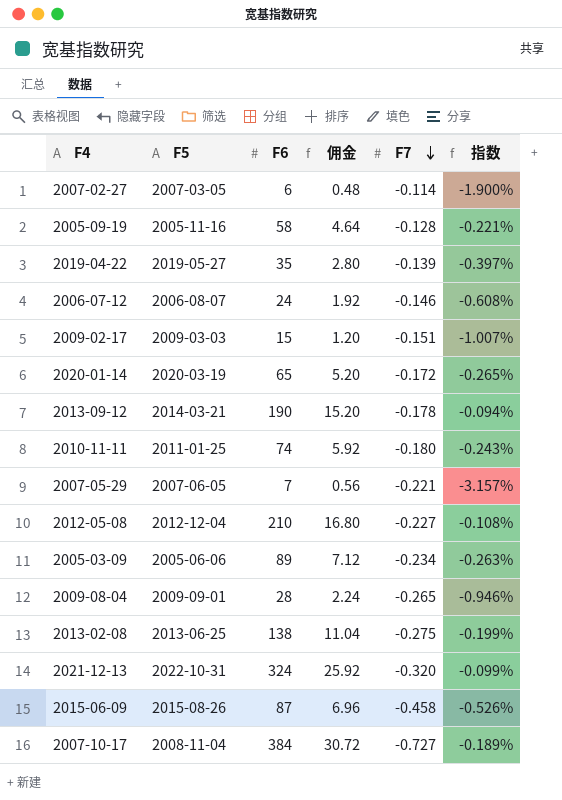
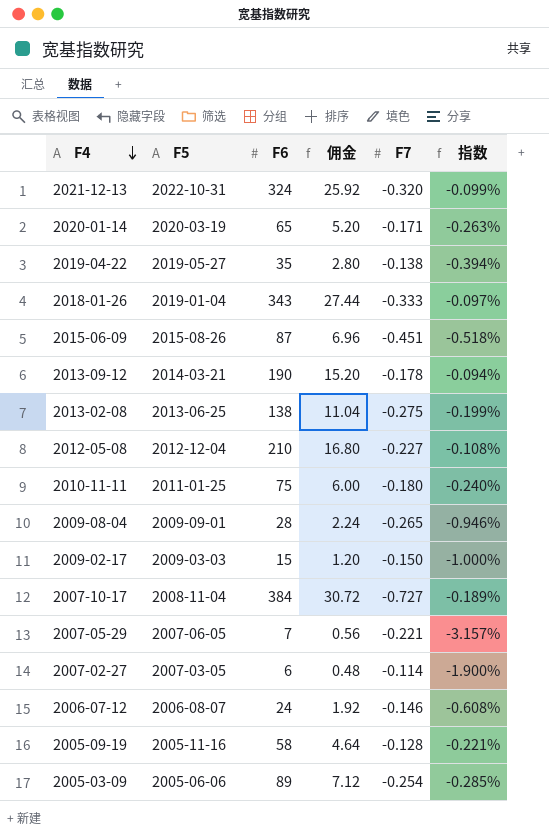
row order: F7 descending -> F4 descending
2020-01-14 | F7: -0.172 -> -0.171
2020-01-14 | 指数: -0.265% -> -0.263%
2019-04-22 | F7: -0.139 -> -0.138
2019-04-22 | 指数: -0.397% -> -0.394%
row 2018-01-26: none -> 2019-01-04 | 343 | 27.44 | -0.333 | -0.097%
2015-06-09 | F7: -0.458 -> -0.451
2015-06-09 | 指数: -0.526% -> -0.518%
2010-11-11 | F6: 74 -> 75
2010-11-11 | 佣金: 5.92 -> 6.00
2010-11-11 | 指数: -0.243% -> -0.240%
2009-02-17 | F7: -0.151 -> -0.150
2009-02-17 | 指数: -1.007% -> -1.000%
2005-03-09 | F7: -0.234 -> -0.254
2005-03-09 | 指数: -0.263% -> -0.285%

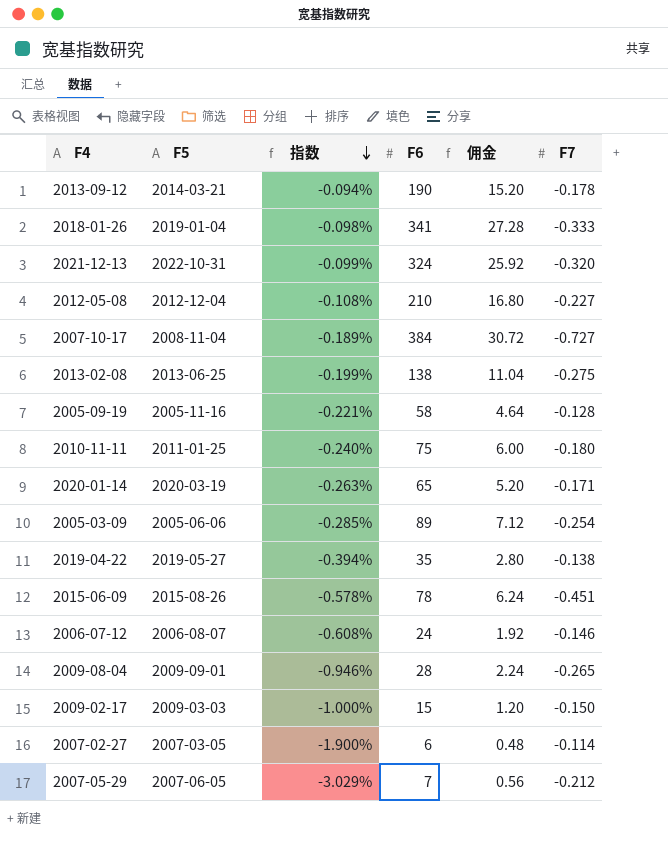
row order: F4 descending -> 指数 descending
column 指数 | position: 6 -> 3
2018-01-26 | 指数: -0.097% -> -0.098%
2018-01-26 | F6: 343 -> 341
2018-01-26 | 佣金: 27.44 -> 27.28
2015-06-09 | 指数: -0.518% -> -0.578%
2015-06-09 | F6: 87 -> 78
2015-06-09 | 佣金: 6.96 -> 6.24
2007-05-29 | 指数: -3.157% -> -3.029%
2007-05-29 | F7: -0.221 -> -0.212

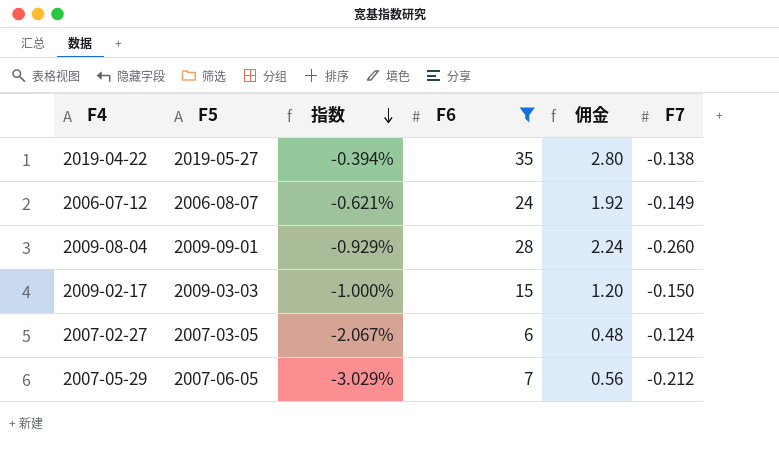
filter: none -> F6 <= 35
2006-07-12 | 指数: -0.608% -> -0.621%
2006-07-12 | F7: -0.146 -> -0.149
2009-08-04 | 指数: -0.946% -> -0.929%
2009-08-04 | F7: -0.265 -> -0.260
2007-02-27 | 指数: -1.900% -> -2.067%
2007-02-27 | F7: -0.114 -> -0.124

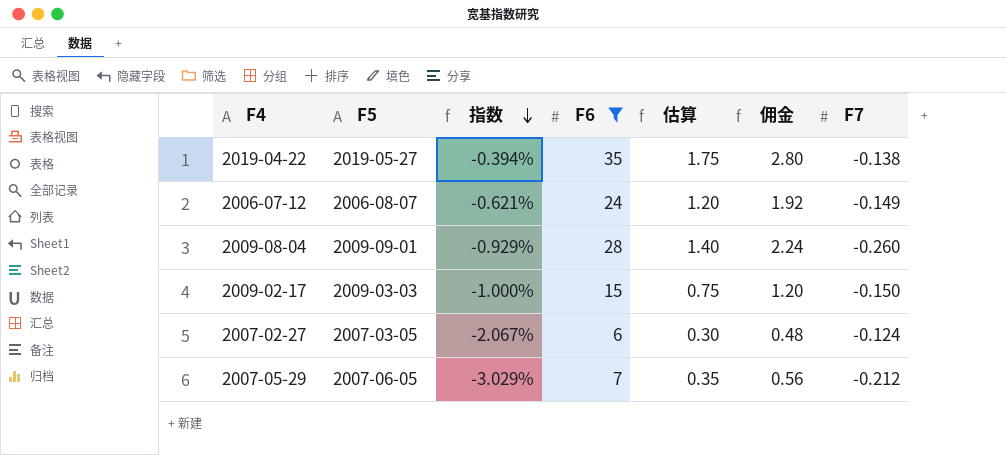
column 估算 | formula: none -> [F6] * 0.05

